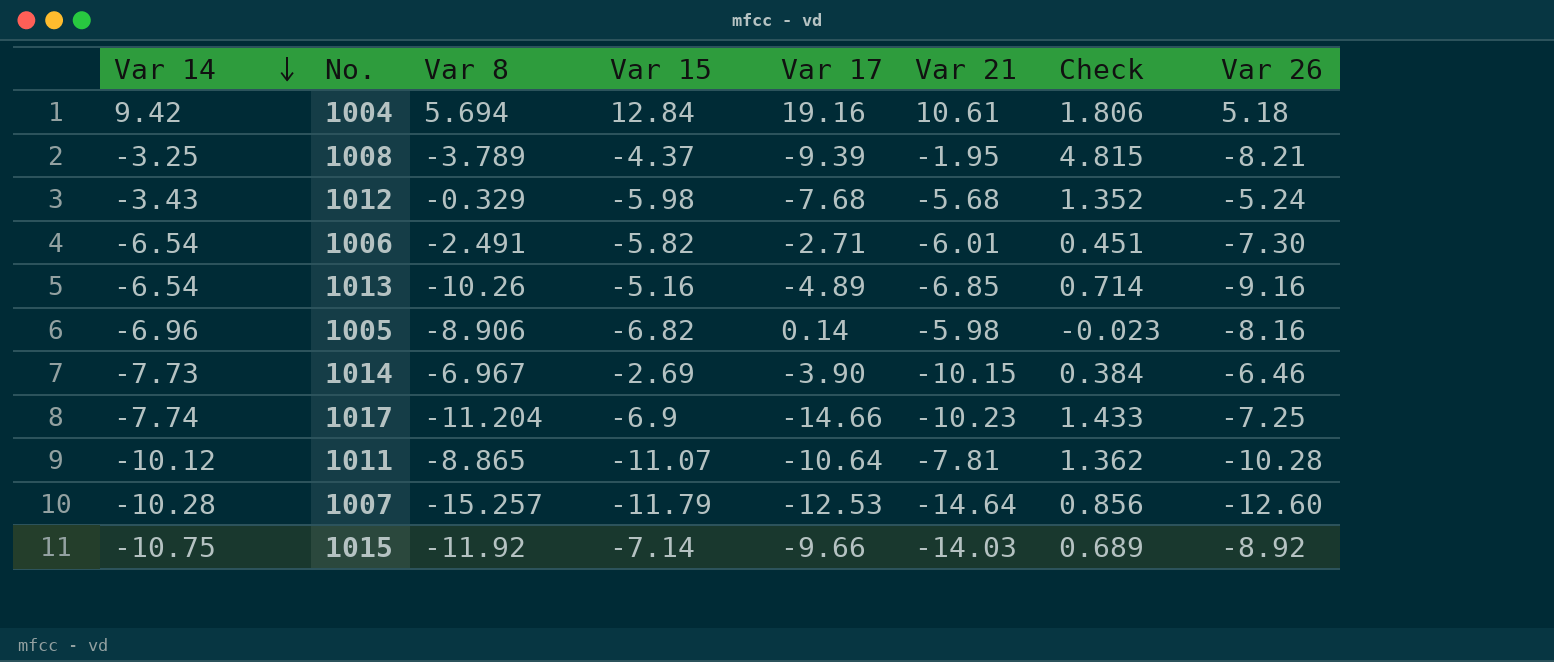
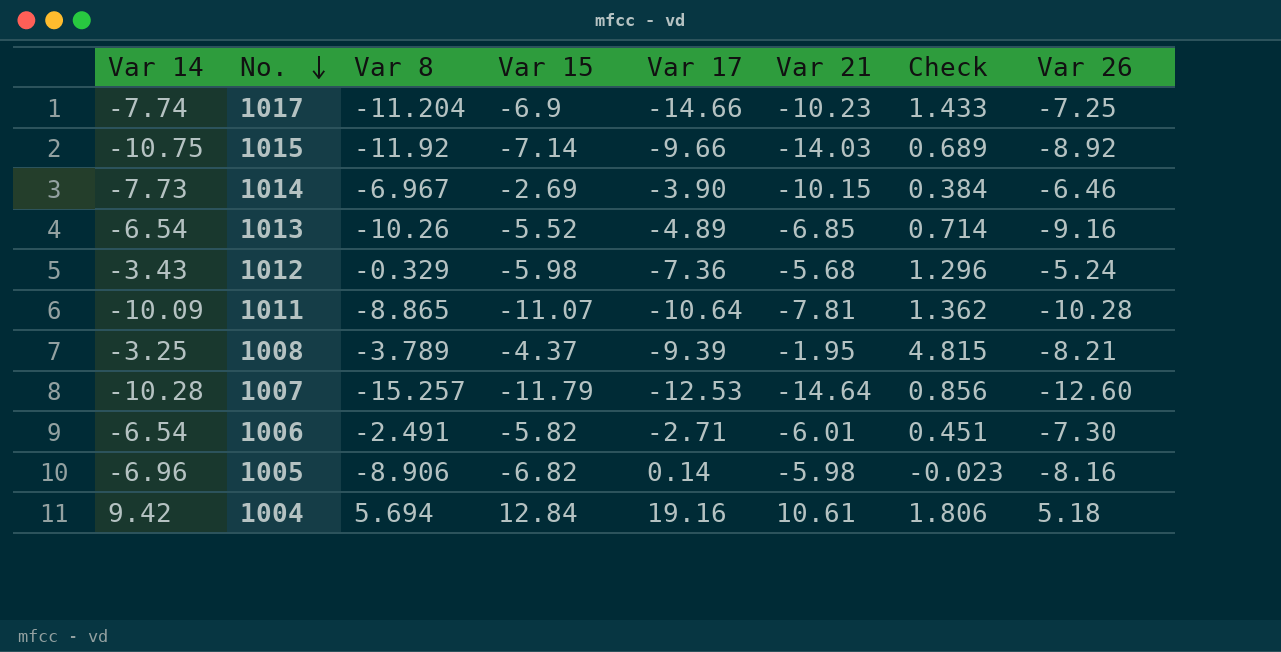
row order: Var 14 descending -> No. descending
1013 | Var 15: -5.16 -> -5.52
1012 | Var 17: -7.68 -> -7.36
1012 | Check: 1.352 -> 1.296
1011 | Var 14: -10.12 -> -10.09

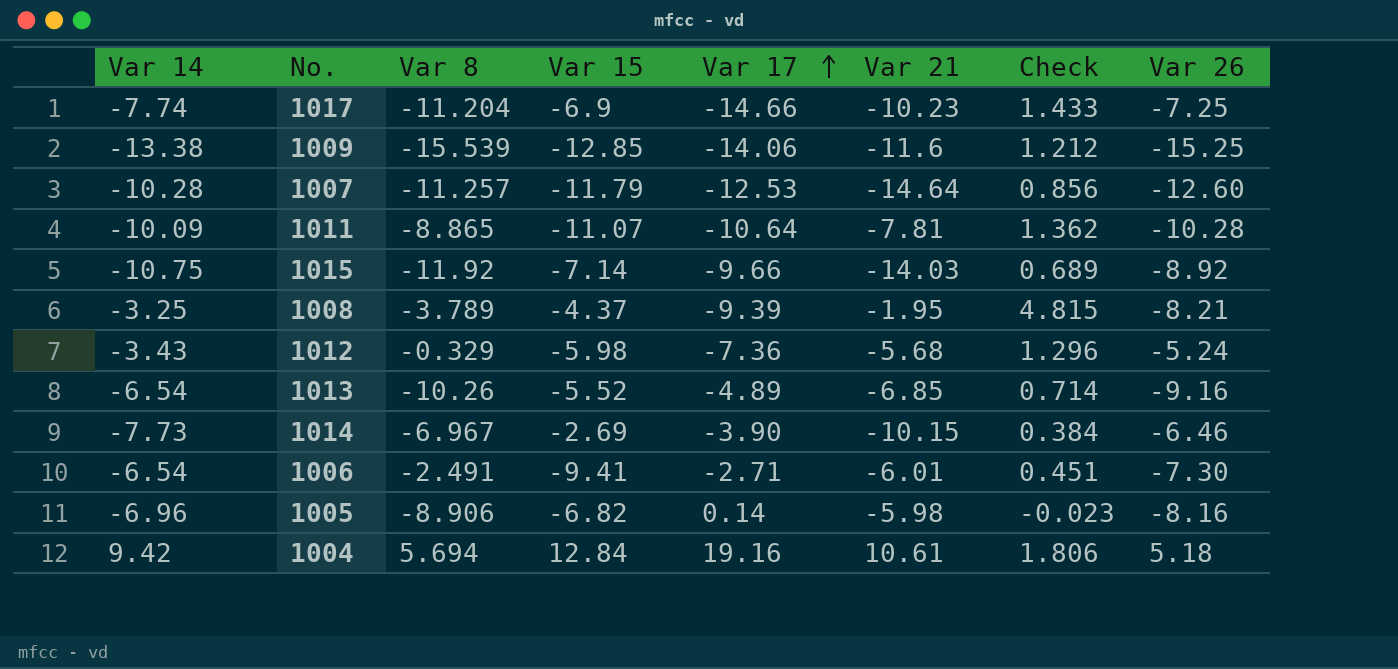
row order: No. descending -> Var 17 ascending
row 1009: none -> -13.38 | -15.539 | -12.85 | -14.06 | -11.6 | 1.212 | -15.25
1007 | Var 8: -15.257 -> -11.257
1006 | Var 15: -5.82 -> -9.41

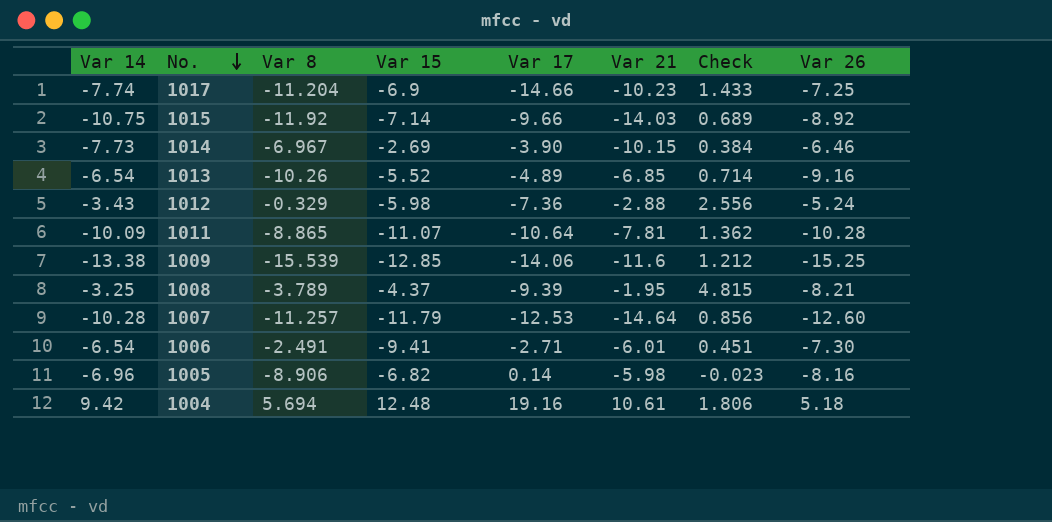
row order: Var 17 ascending -> No. descending
1012 | Var 21: -5.68 -> -2.88
1012 | Check: 1.296 -> 2.556
1004 | Var 15: 12.84 -> 12.48

